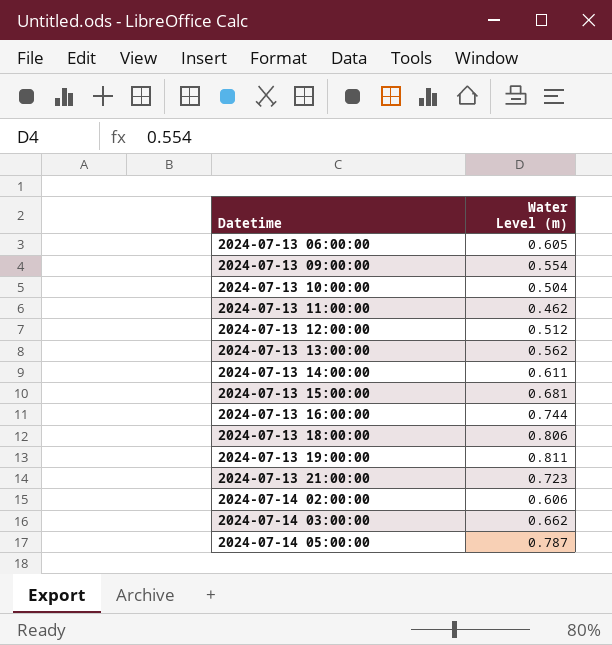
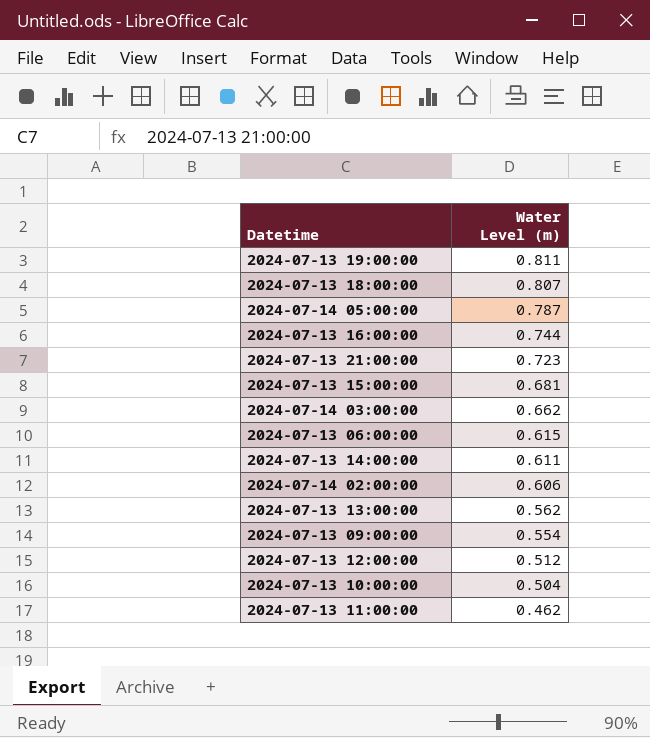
row order: Datetime ascending -> Water Level (m) descending
2024-07-13 18:00:00 | Water Level (m): 0.806 -> 0.807
2024-07-13 06:00:00 | Water Level (m): 0.605 -> 0.615

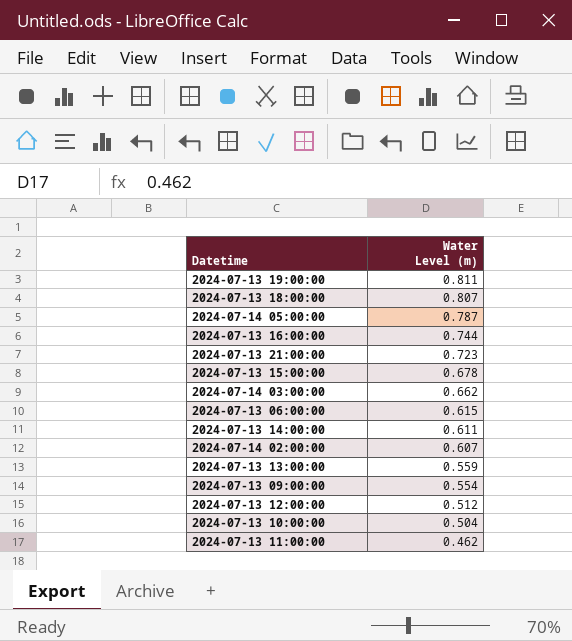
2024-07-13 15:00:00 | Water Level (m): 0.681 -> 0.678
2024-07-14 02:00:00 | Water Level (m): 0.606 -> 0.607
2024-07-13 13:00:00 | Water Level (m): 0.562 -> 0.559

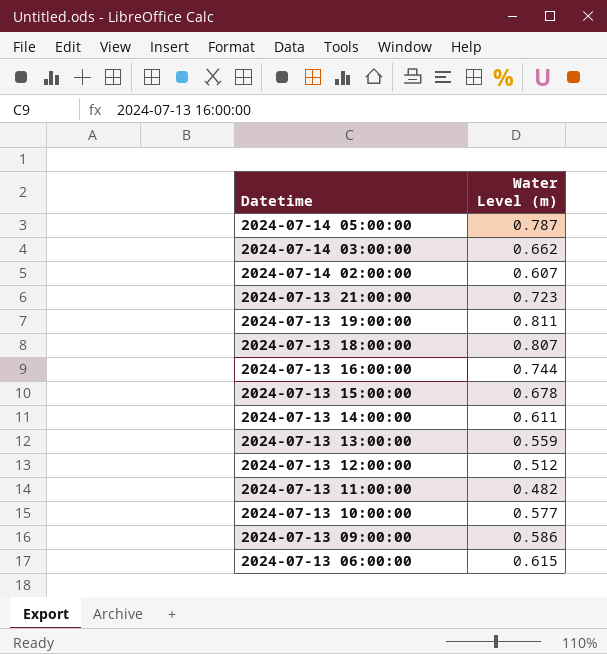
row order: Water Level (m) descending -> Datetime descending
2024-07-13 11:00:00 | Water Level (m): 0.462 -> 0.482
2024-07-13 10:00:00 | Water Level (m): 0.504 -> 0.577
2024-07-13 09:00:00 | Water Level (m): 0.554 -> 0.586

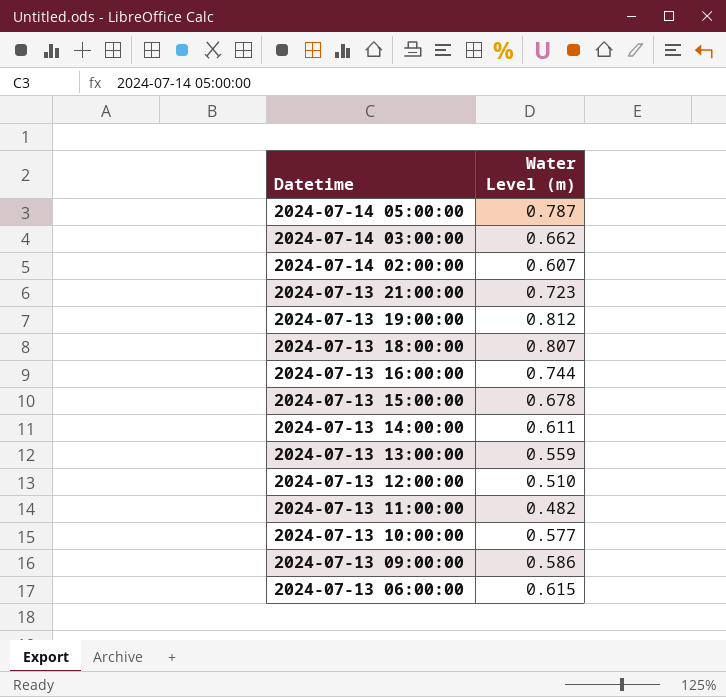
2024-07-13 19:00:00 | Water Level (m): 0.811 -> 0.812
2024-07-13 12:00:00 | Water Level (m): 0.512 -> 0.510

